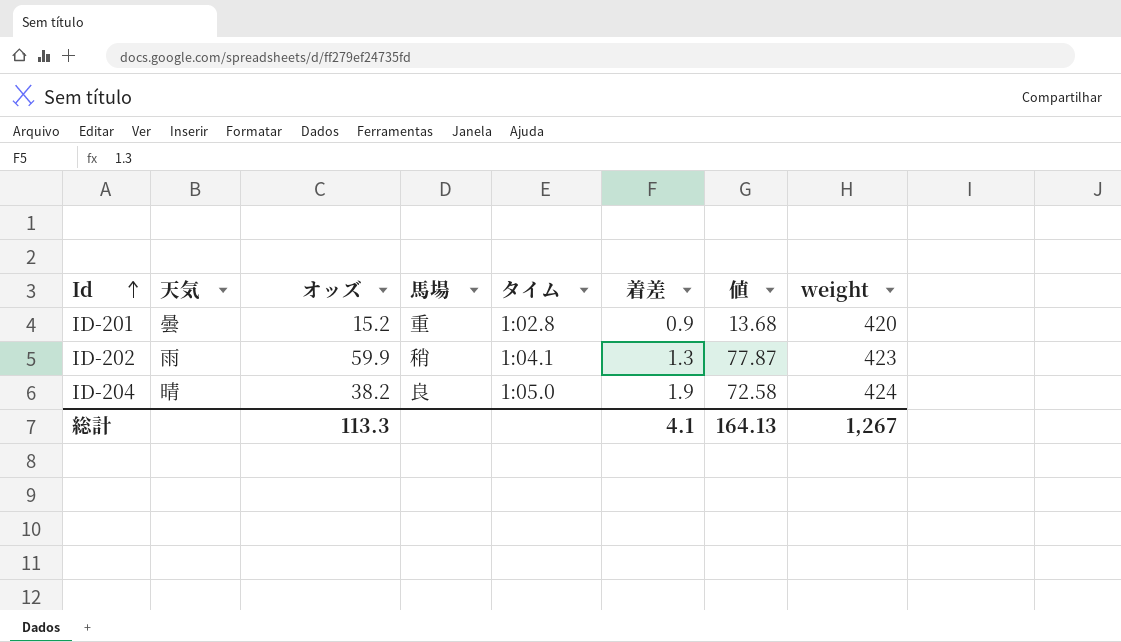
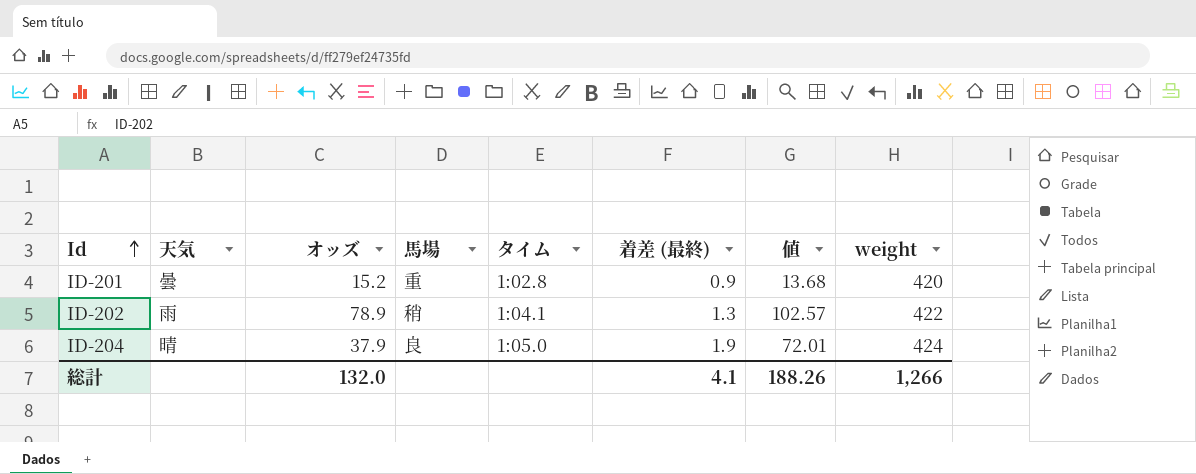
column name: 着差 -> 着差 (最終)
ID-202 | オッズ: 59.9 -> 78.9
ID-202 | 値: 77.87 -> 102.57
ID-202 | weight: 423 -> 422
ID-204 | オッズ: 38.2 -> 37.9
ID-204 | 値: 72.58 -> 72.01
総計 | オッズ: 113.3 -> 132.0
総計 | 値: 164.13 -> 188.26
総計 | weight: 1,267 -> 1,266

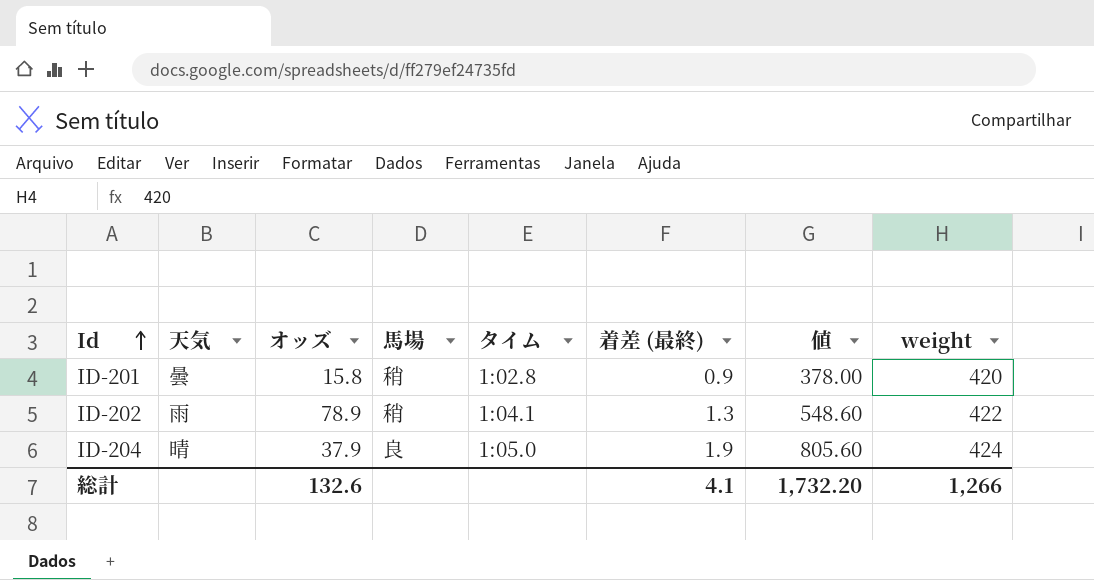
column 値 | formula: [オッズ] * [着差 (最終)] -> [着差 (最終)] * [weight]
ID-201 | オッズ: 15.2 -> 15.8
ID-201 | 馬場: 重 -> 稍
総計 | オッズ: 132.0 -> 132.6
総計 | 値: 188.26 -> 1,732.20

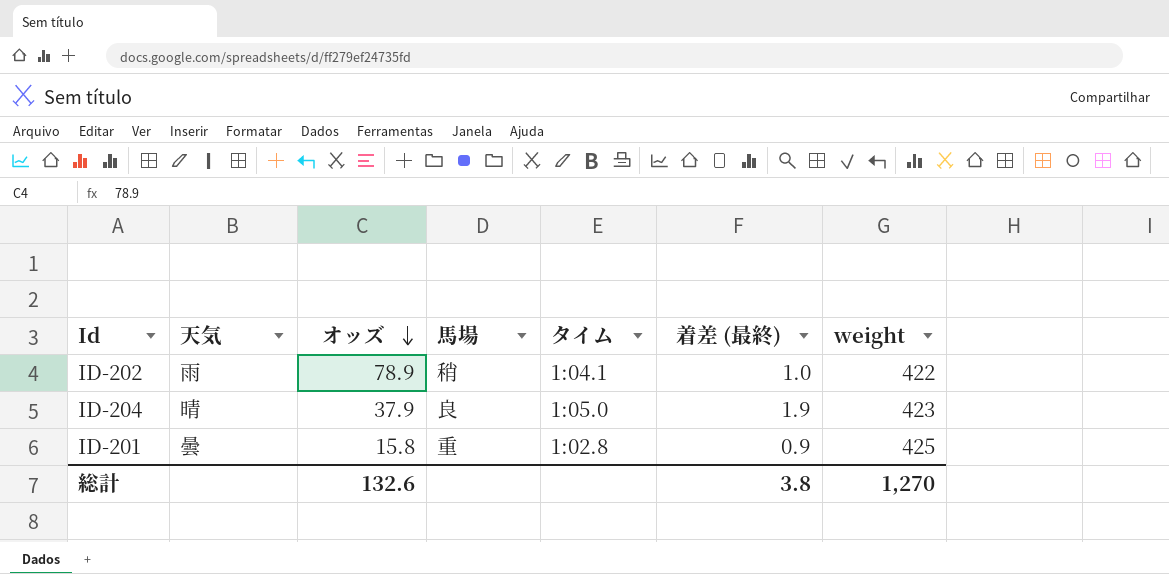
row order: Id ascending -> オッズ descending
column 値 | formula: [着差 (最終)] * [weight] -> none
ID-202 | 着差 (最終): 1.3 -> 1.0
ID-204 | weight: 424 -> 423
ID-201 | 馬場: 稍 -> 重
ID-201 | weight: 420 -> 425
総計 | 着差 (最終): 4.1 -> 3.8
総計 | weight: 1,266 -> 1,270

